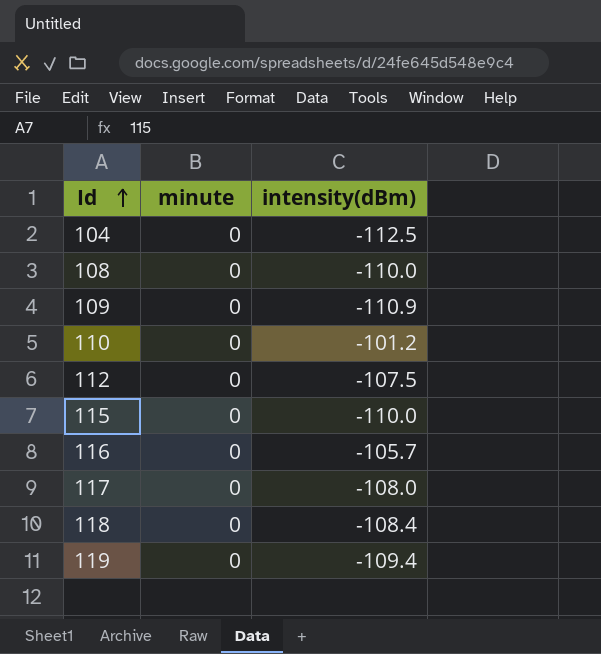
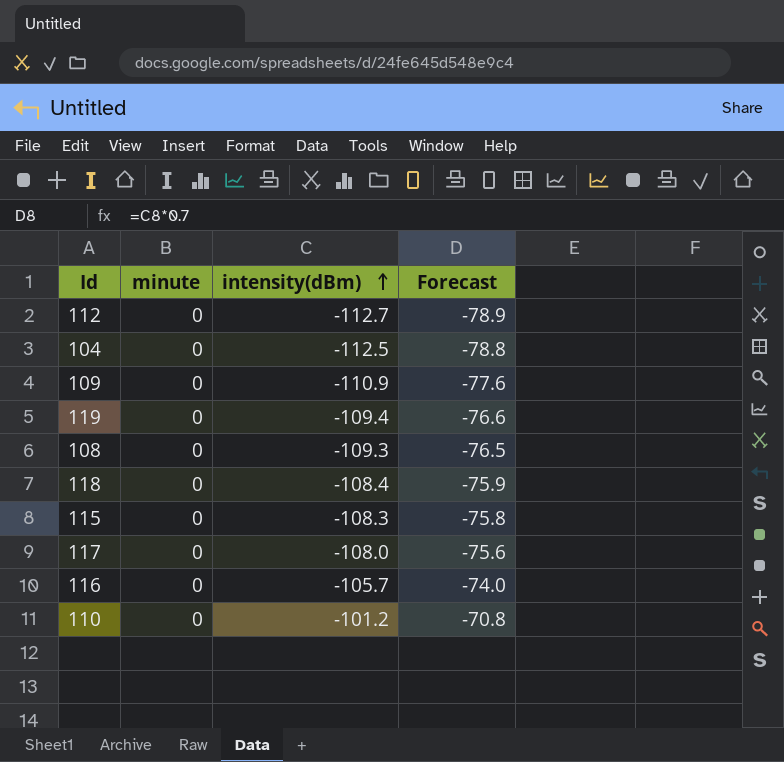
row order: Id ascending -> intensity(dBm) ascending
column Forecast | formula: none -> [intensity(dBm)] * 0.7
112 | intensity(dBm): -107.5 -> -112.7
108 | intensity(dBm): -110.0 -> -109.3
115 | intensity(dBm): -110.0 -> -108.3

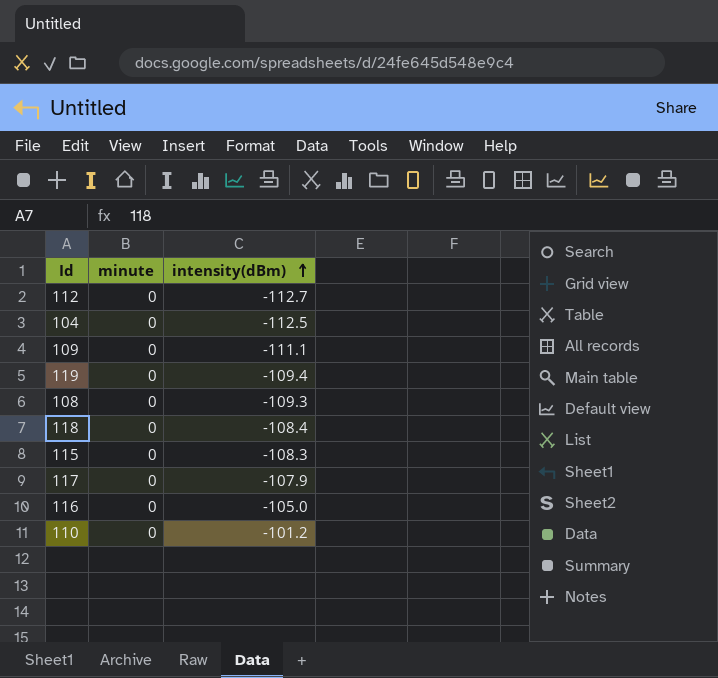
column Forecast | formula: [intensity(dBm)] * 0.7 -> none
109 | intensity(dBm): -110.9 -> -111.1
117 | intensity(dBm): -108.0 -> -107.9
116 | intensity(dBm): -105.7 -> -105.0

